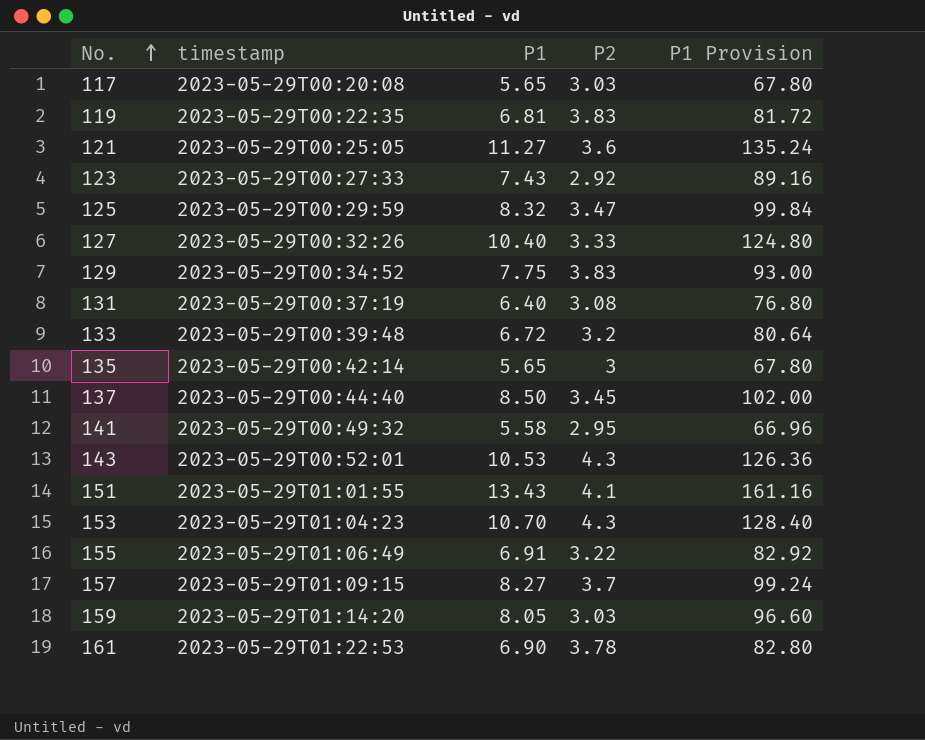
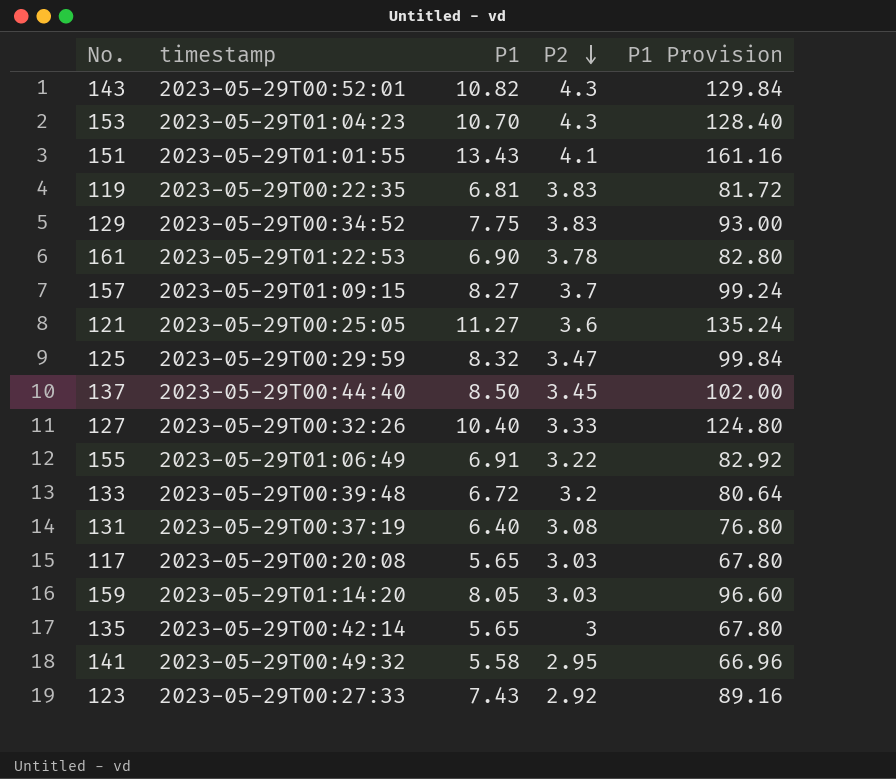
row order: No. ascending -> P2 descending
143 | P1: 10.53 -> 10.82
143 | P1 Provision: 126.36 -> 129.84

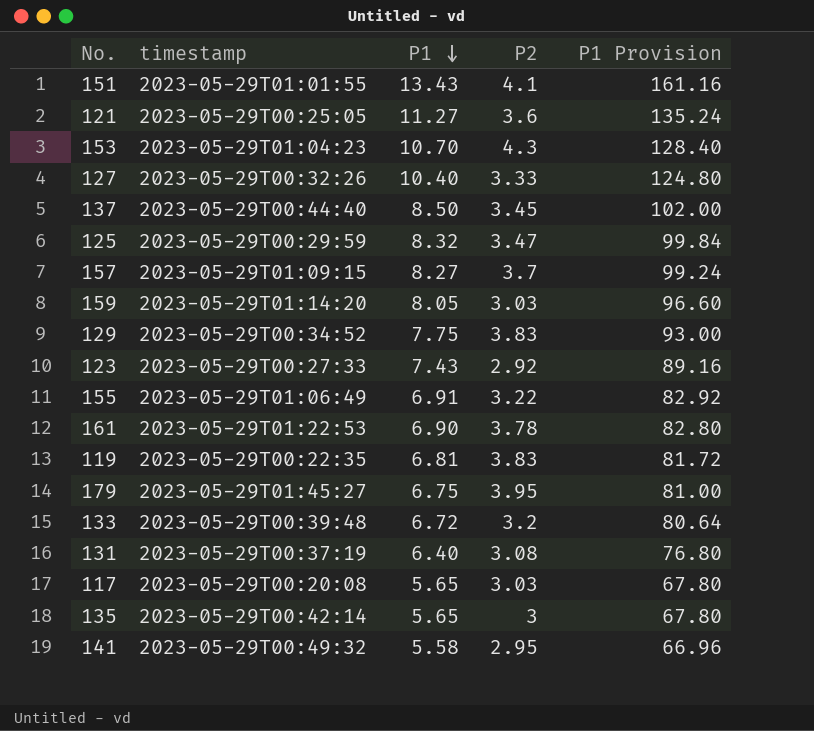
row order: P2 descending -> P1 descending
row 143: 2023-05-29T00:52:01 | 10.82 | 4.3 | 129.84 -> none
row 179: none -> 2023-05-29T01:45:27 | 6.75 | 3.95 | 81.00

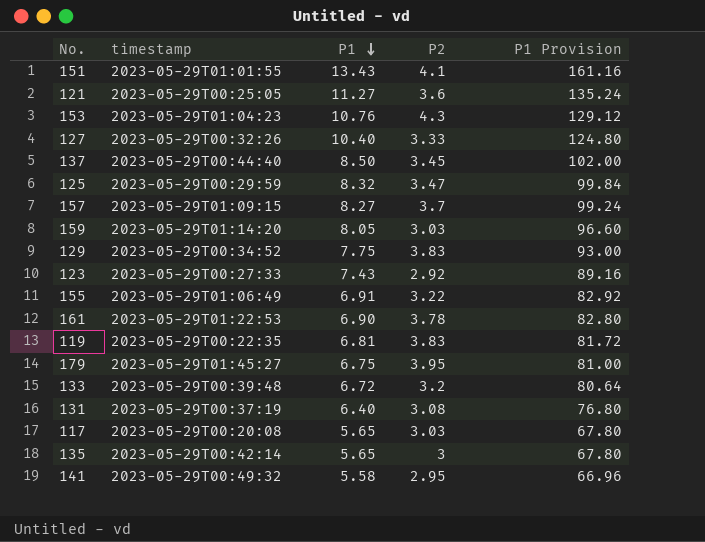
153 | P1: 10.70 -> 10.76
153 | P1 Provision: 128.40 -> 129.12

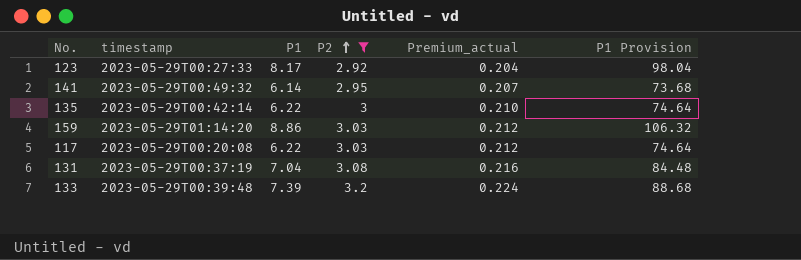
filter: none -> P2 <= 3.2
row order: P1 descending -> P2 ascending
column Premium_actual | formula: none -> [P2] * 0.07
123 | P1: 7.43 -> 8.17
123 | P1 Provision: 89.16 -> 98.04
141 | P1: 5.58 -> 6.14
141 | P1 Provision: 66.96 -> 73.68
135 | P1: 5.65 -> 6.22
135 | P1 Provision: 67.80 -> 74.64
159 | P1: 8.05 -> 8.86
159 | P1 Provision: 96.60 -> 106.32
117 | P1: 5.65 -> 6.22
117 | P1 Provision: 67.80 -> 74.64
131 | P1: 6.40 -> 7.04
131 | P1 Provision: 76.80 -> 84.48
133 | P1: 6.72 -> 7.39
133 | P1 Provision: 80.64 -> 88.68

